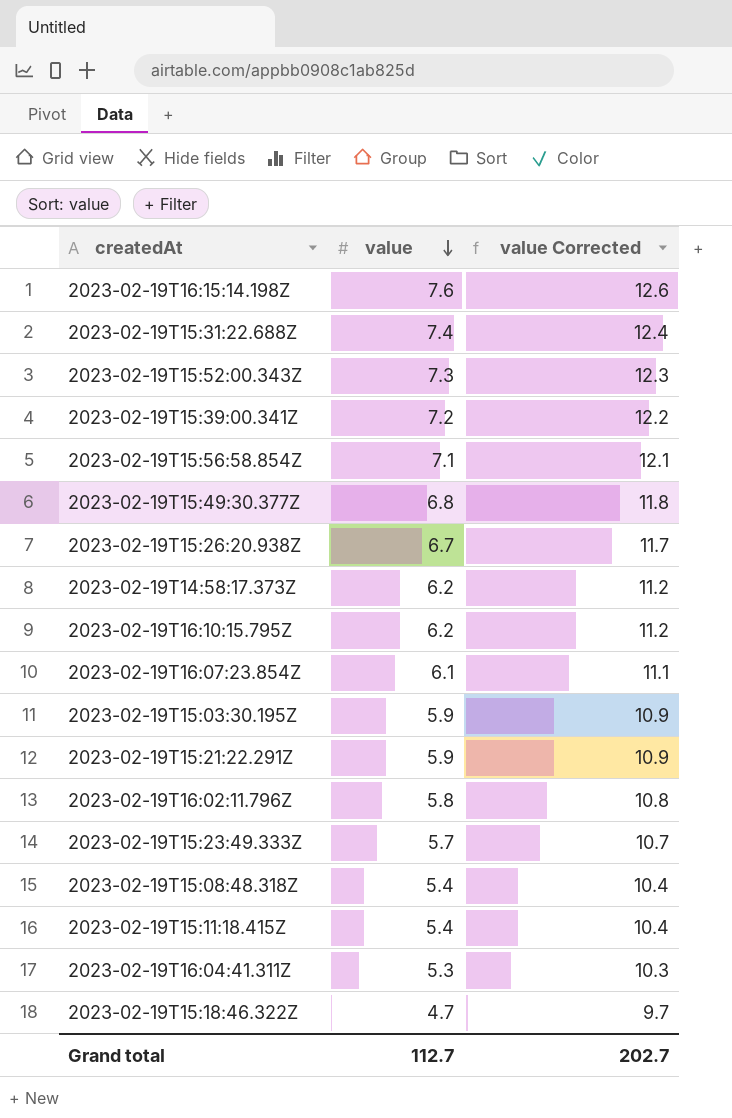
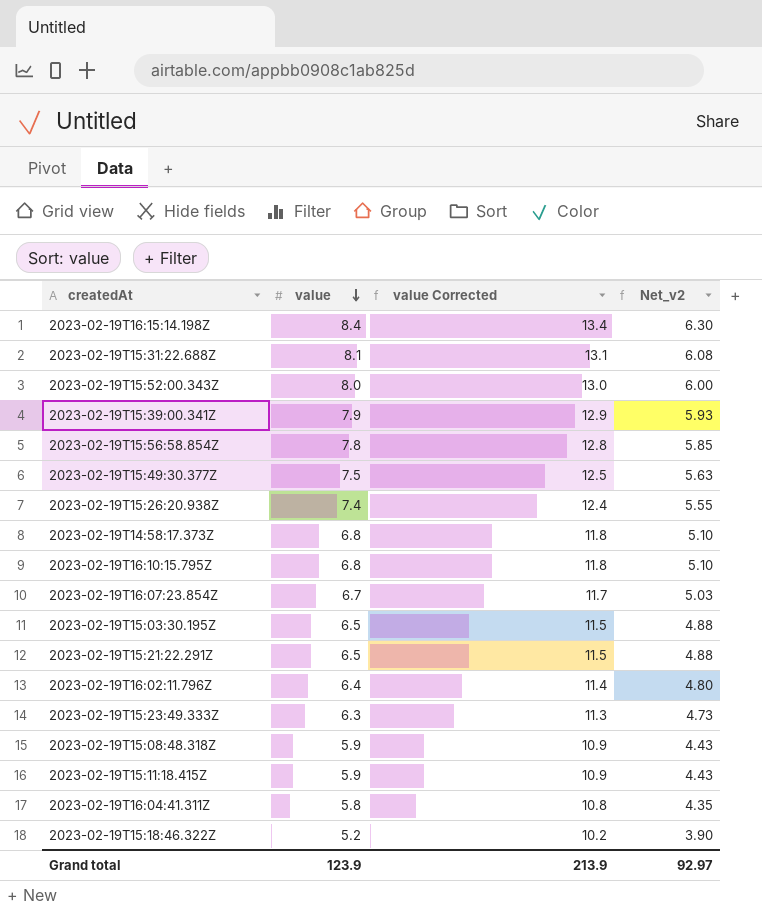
column Net_v2 | formula: none -> [value] * 0.75
2023-02-19T16:15:14.198Z | value: 7.6 -> 8.4
2023-02-19T16:15:14.198Z | value Corrected: 12.6 -> 13.4
2023-02-19T15:31:22.688Z | value: 7.4 -> 8.1
2023-02-19T15:31:22.688Z | value Corrected: 12.4 -> 13.1
2023-02-19T15:52:00.343Z | value: 7.3 -> 8.0
2023-02-19T15:52:00.343Z | value Corrected: 12.3 -> 13.0
2023-02-19T15:39:00.341Z | value: 7.2 -> 7.9
2023-02-19T15:39:00.341Z | value Corrected: 12.2 -> 12.9
2023-02-19T15:56:58.854Z | value: 7.1 -> 7.8
2023-02-19T15:56:58.854Z | value Corrected: 12.1 -> 12.8
2023-02-19T15:49:30.377Z | value: 6.8 -> 7.5
2023-02-19T15:49:30.377Z | value Corrected: 11.8 -> 12.5
2023-02-19T15:26:20.938Z | value: 6.7 -> 7.4
2023-02-19T15:26:20.938Z | value Corrected: 11.7 -> 12.4
2023-02-19T14:58:17.373Z | value: 6.2 -> 6.8
2023-02-19T14:58:17.373Z | value Corrected: 11.2 -> 11.8
2023-02-19T16:10:15.795Z | value: 6.2 -> 6.8
2023-02-19T16:10:15.795Z | value Corrected: 11.2 -> 11.8
2023-02-19T16:07:23.854Z | value: 6.1 -> 6.7
2023-02-19T16:07:23.854Z | value Corrected: 11.1 -> 11.7
2023-02-19T15:03:30.195Z | value: 5.9 -> 6.5
2023-02-19T15:03:30.195Z | value Corrected: 10.9 -> 11.5
2023-02-19T15:21:22.291Z | value: 5.9 -> 6.5
2023-02-19T15:21:22.291Z | value Corrected: 10.9 -> 11.5
2023-02-19T16:02:11.796Z | value: 5.8 -> 6.4
2023-02-19T16:02:11.796Z | value Corrected: 10.8 -> 11.4
2023-02-19T15:23:49.333Z | value: 5.7 -> 6.3
2023-02-19T15:23:49.333Z | value Corrected: 10.7 -> 11.3
2023-02-19T15:08:48.318Z | value: 5.4 -> 5.9
2023-02-19T15:08:48.318Z | value Corrected: 10.4 -> 10.9
2023-02-19T15:11:18.415Z | value: 5.4 -> 5.9
2023-02-19T15:11:18.415Z | value Corrected: 10.4 -> 10.9
2023-02-19T16:04:41.311Z | value: 5.3 -> 5.8
2023-02-19T16:04:41.311Z | value Corrected: 10.3 -> 10.8
2023-02-19T15:18:46.322Z | value: 4.7 -> 5.2
2023-02-19T15:18:46.322Z | value Corrected: 9.7 -> 10.2
Grand total | value: 112.7 -> 123.9
Grand total | value Corrected: 202.7 -> 213.9

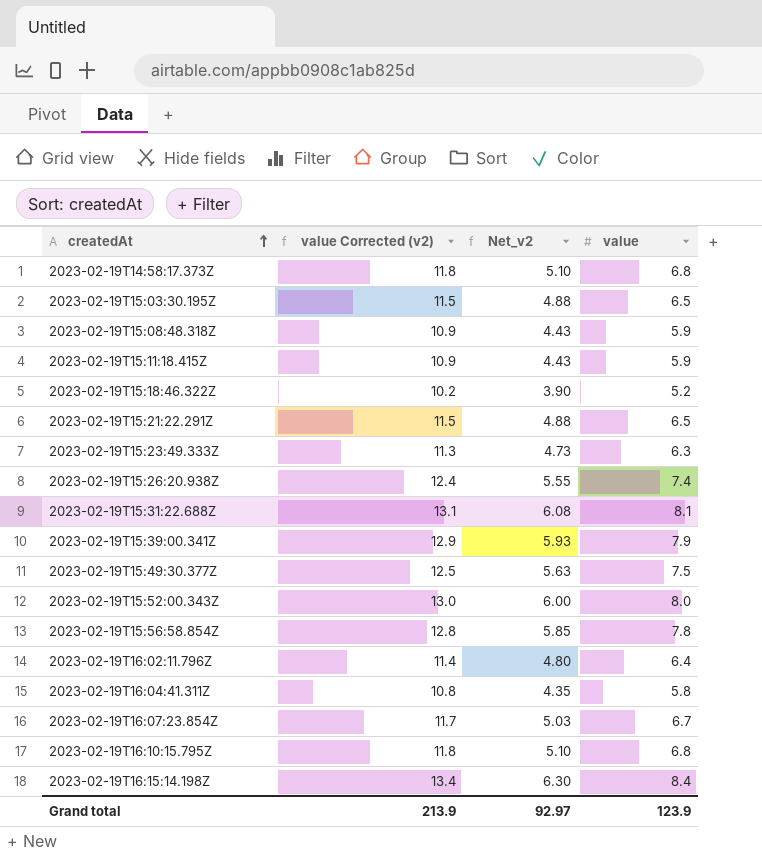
row order: value descending -> createdAt ascending
column name: value Corrected -> value Corrected (v2)
column value | position: 2 -> 4

